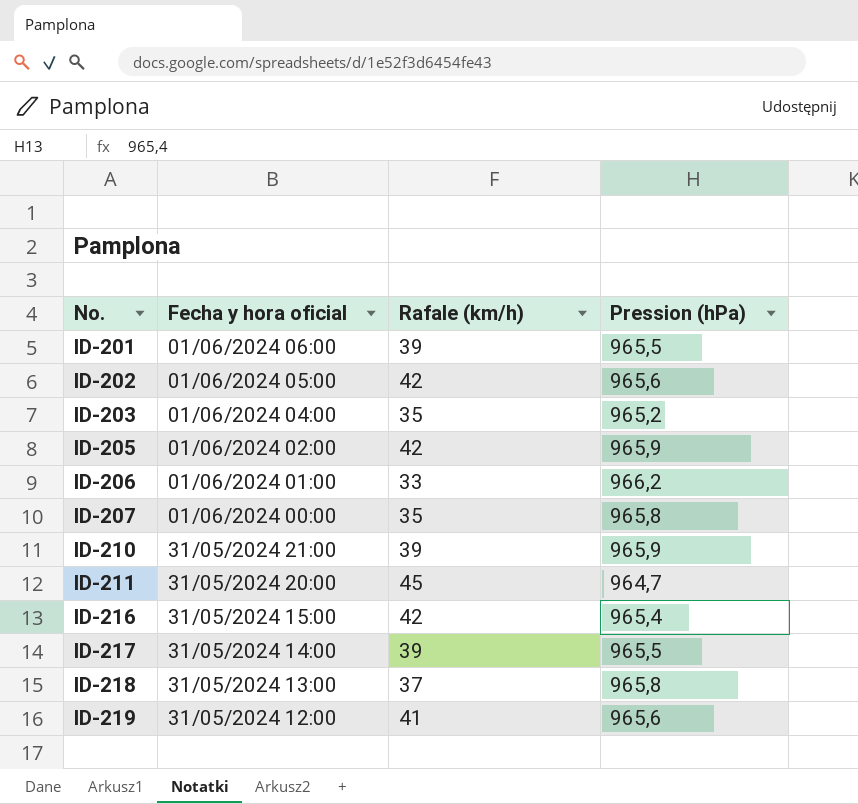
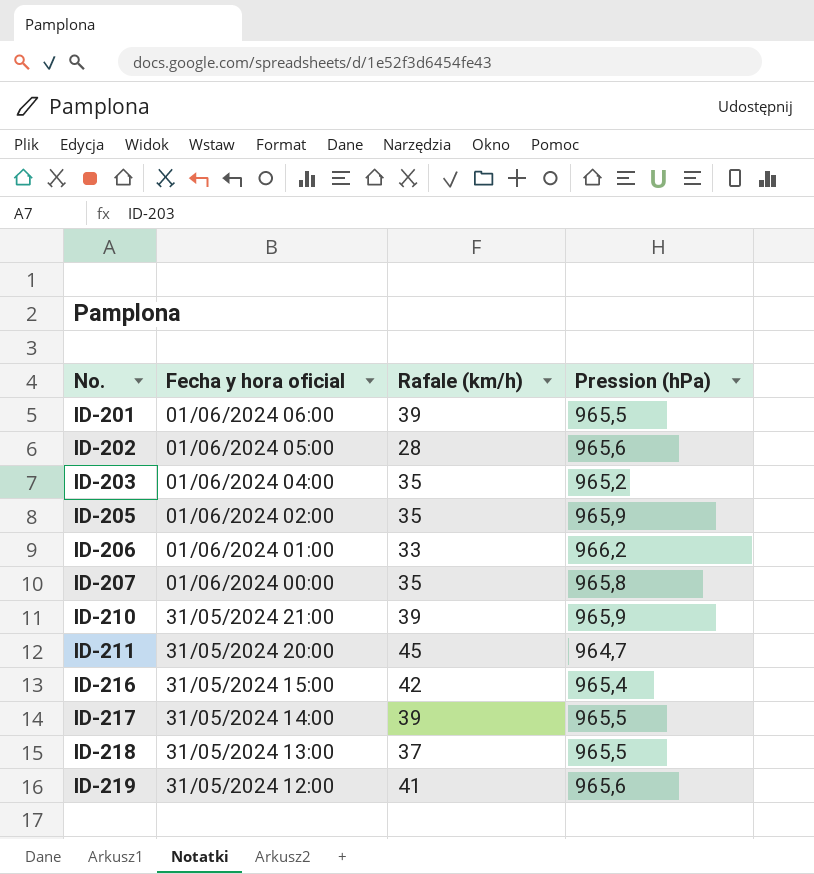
ID-202 | Rafale (km/h): 42 -> 28
ID-205 | Rafale (km/h): 42 -> 35
ID-218 | Pression (hPa): 965,8 -> 965,5

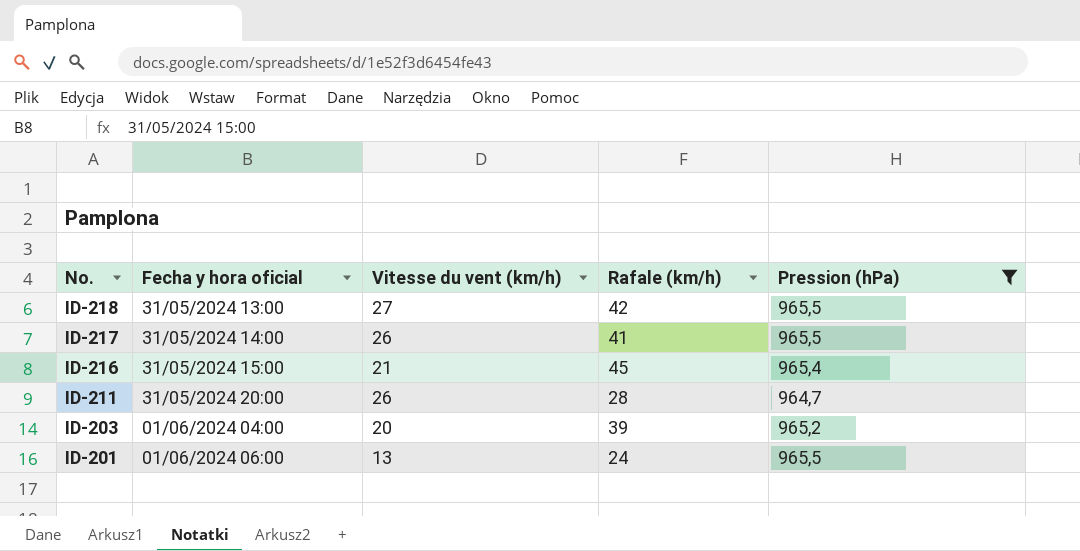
filter: none -> Pression (hPa) <= 965,5
row order: No. ascending -> No. descending
column Vitesse du vent (km/h) | position: none -> 3
ID-218 | Rafale (km/h): 37 -> 42
ID-217 | Rafale (km/h): 39 -> 41
ID-216 | Rafale (km/h): 42 -> 45
ID-211 | Rafale (km/h): 45 -> 28
ID-203 | Rafale (km/h): 35 -> 39
ID-201 | Rafale (km/h): 39 -> 24

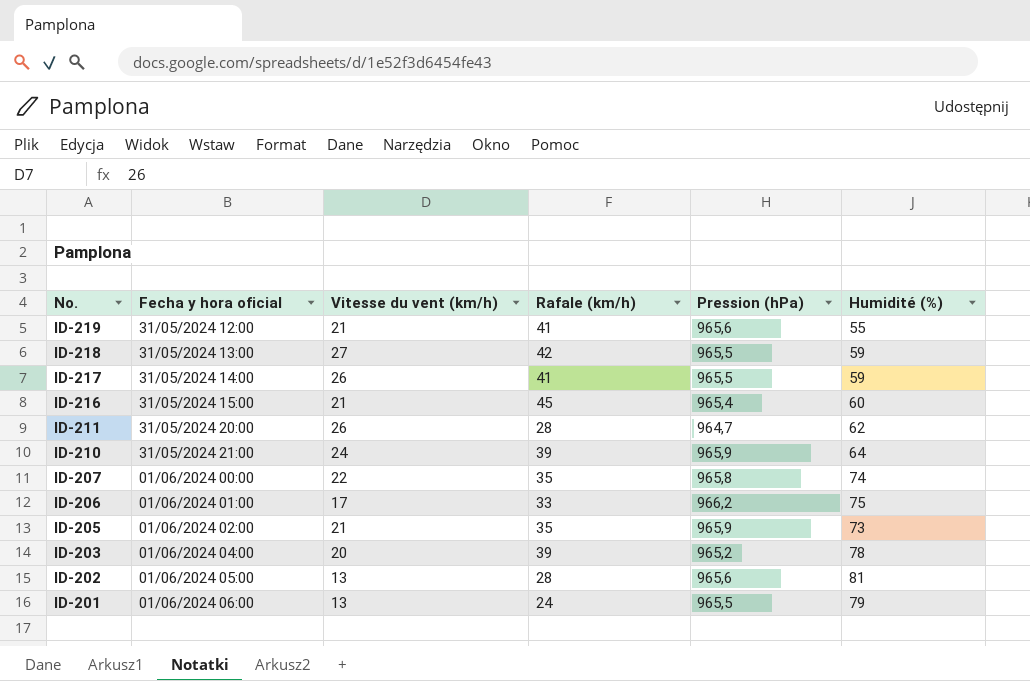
filter: Pression (hPa) <= 965,5 -> none
column Humidité (%) | position: none -> 6

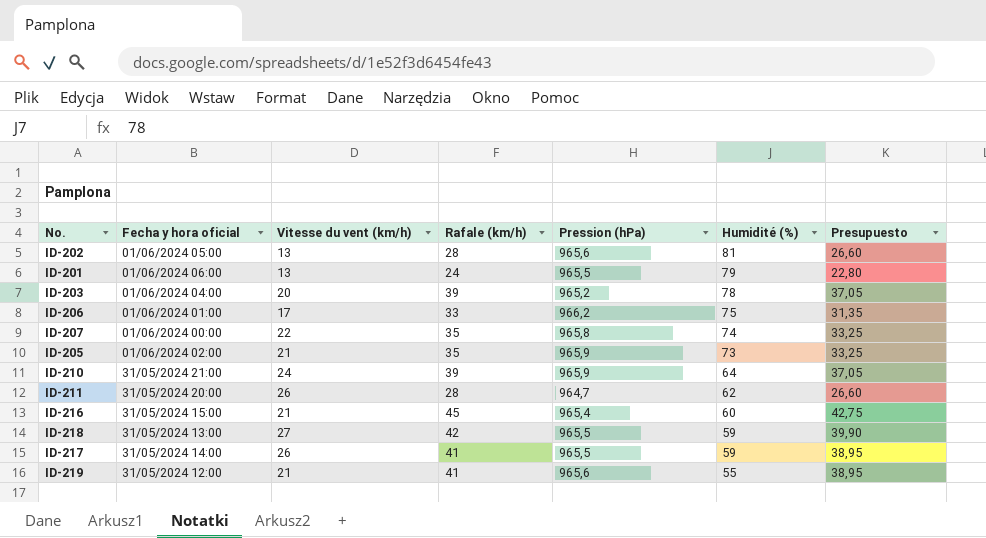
row order: No. descending -> Humidité (%) descending
column Presupuesto | formula: none -> [Rafale (km/h)] * 0,95

